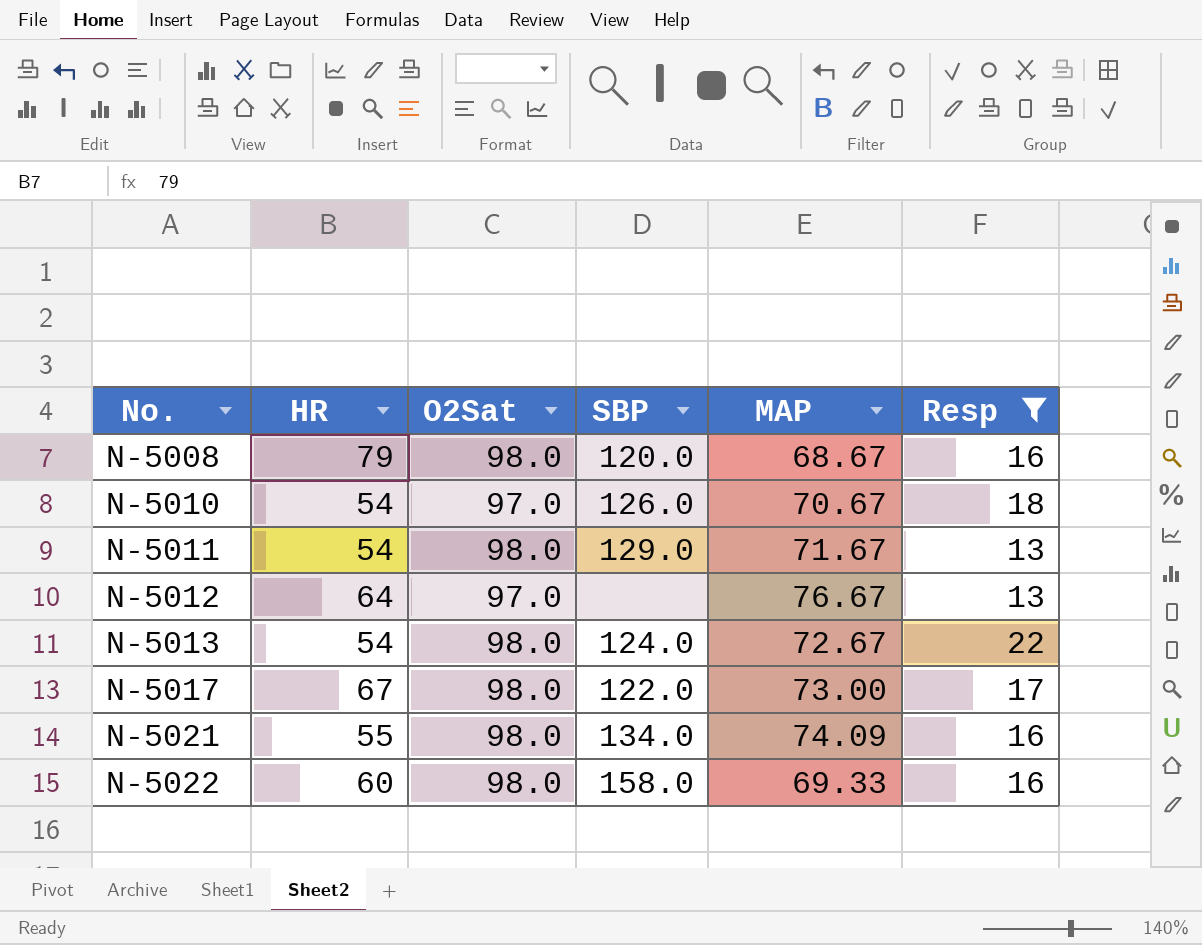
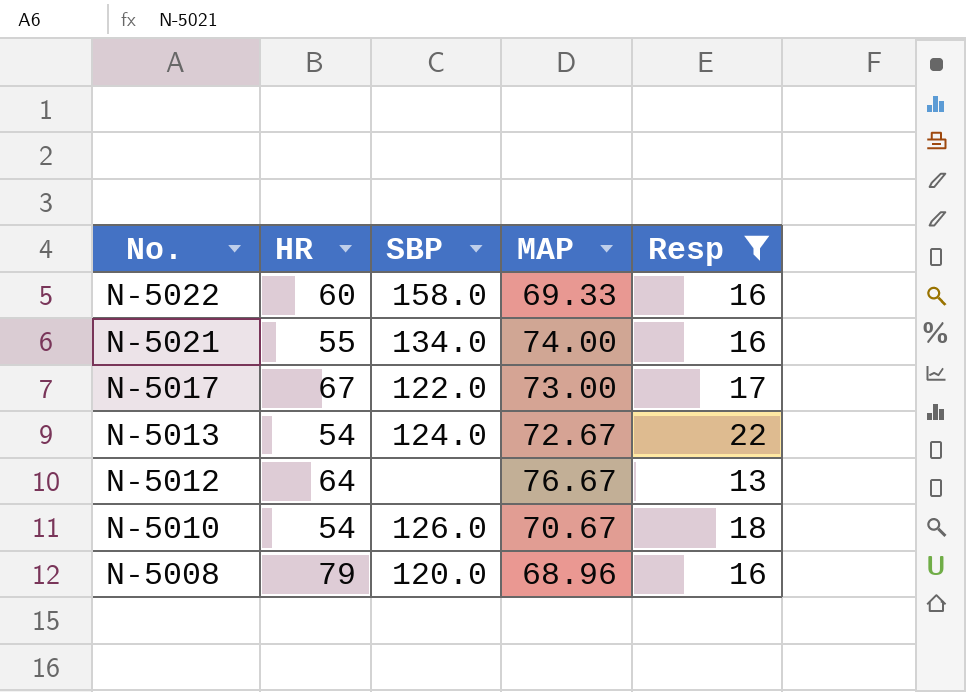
row order: No. ascending -> No. descending
column O2Sat | position: 3 -> none
row N-5011: 54 | 98.0 | 129.0 | 71.67 | 13 -> none
N-5021 | MAP: 74.09 -> 74.00
N-5008 | MAP: 68.67 -> 68.96

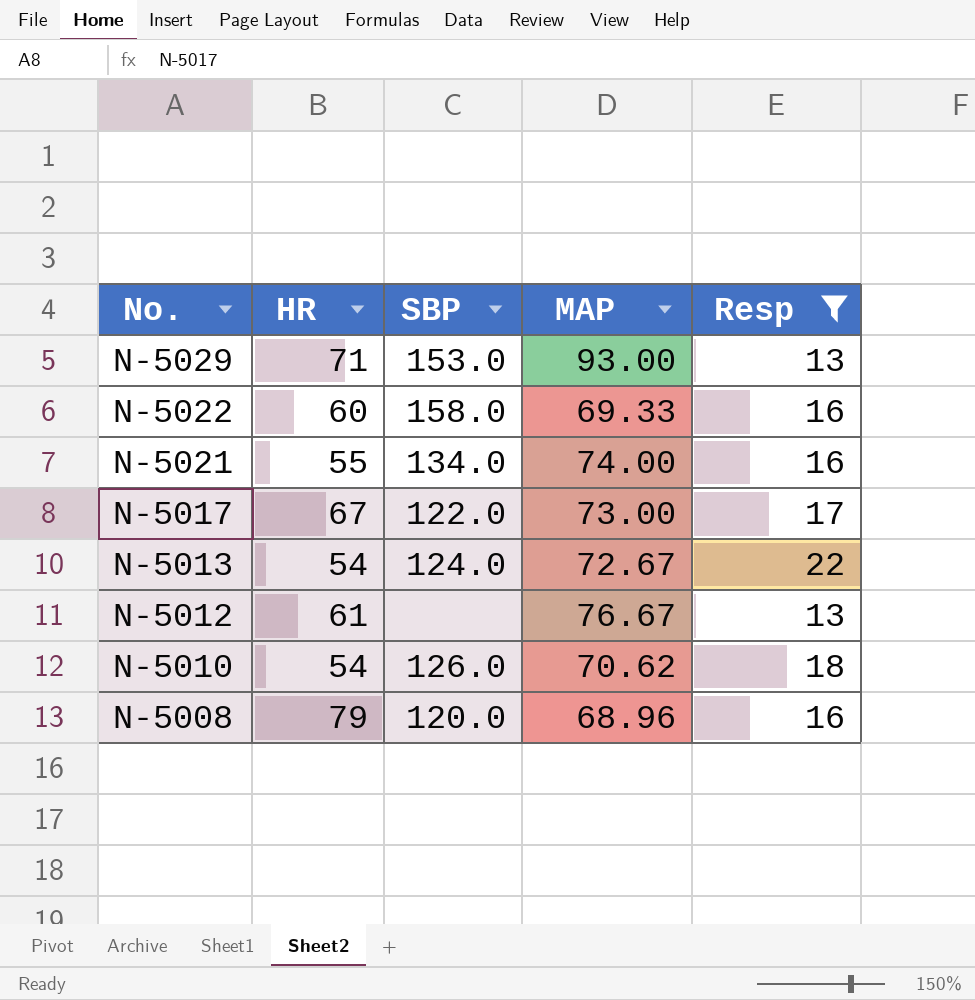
row N-5029: none -> 71 | 153.0 | 93.00 | 13
N-5012 | HR: 64 -> 61
N-5010 | MAP: 70.67 -> 70.62

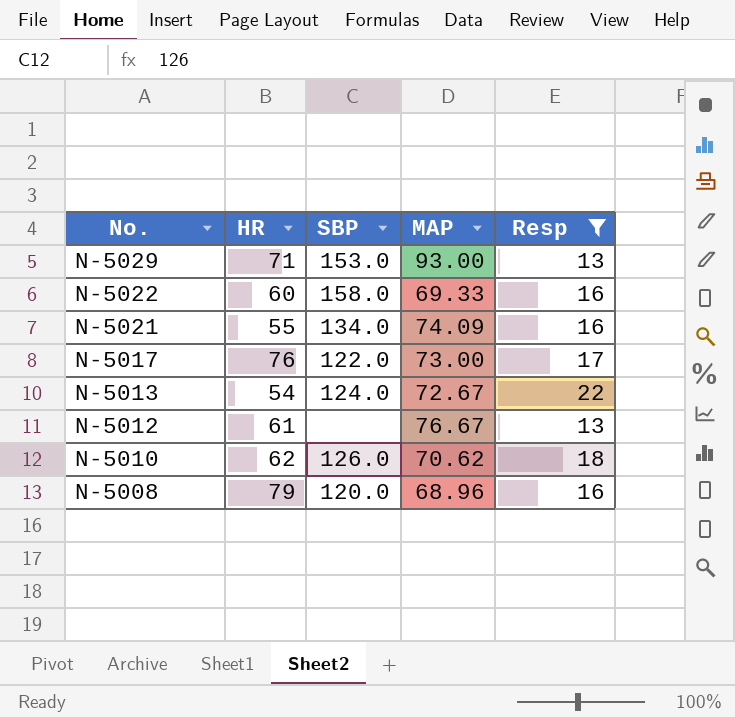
N-5021 | MAP: 74.00 -> 74.09
N-5017 | HR: 67 -> 76
N-5010 | HR: 54 -> 62

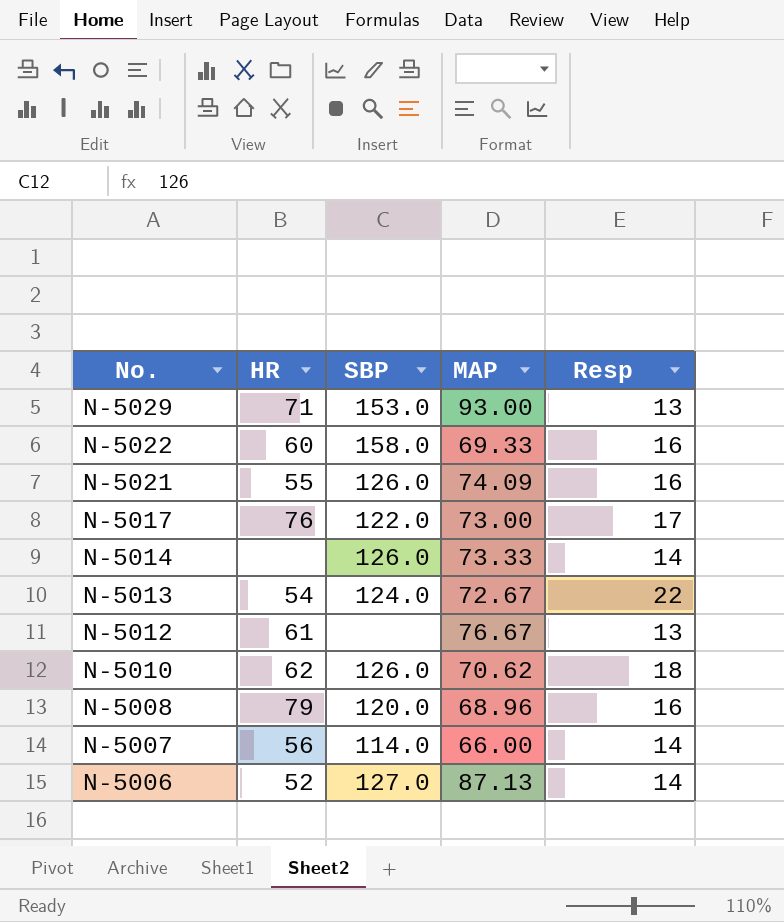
filter: Resp != 14 -> none
N-5021 | SBP: 134.0 -> 126.0

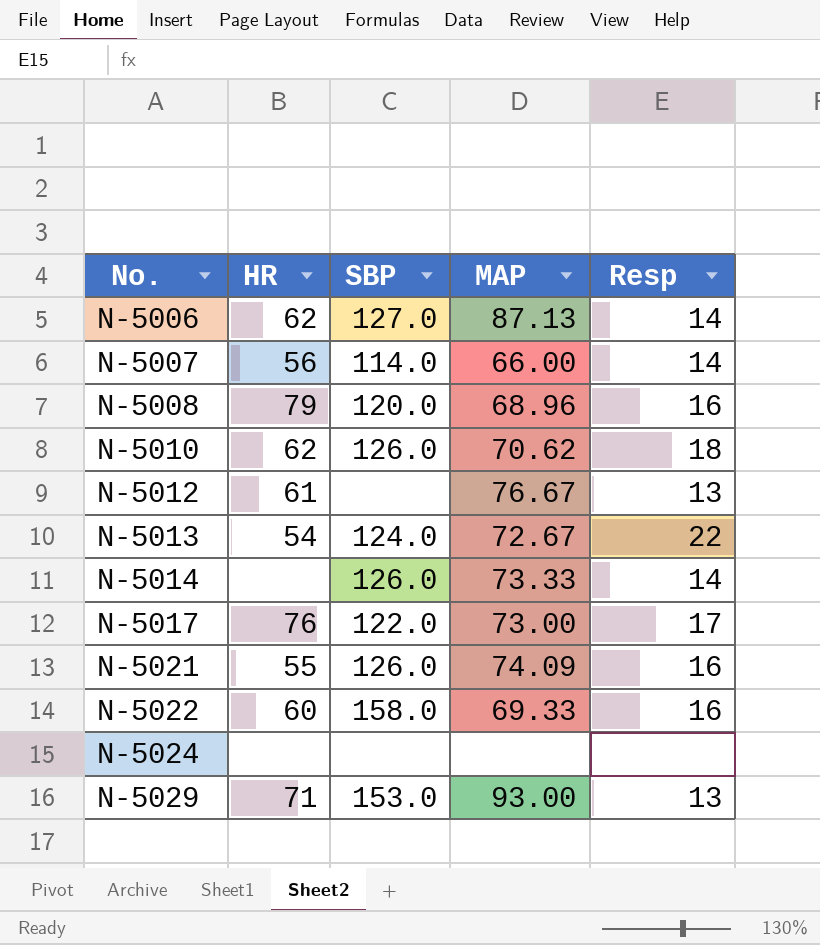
row order: No. descending -> No. ascending
N-5006 | HR: 52 -> 62
row N-5024: none -> none | none | none | none

